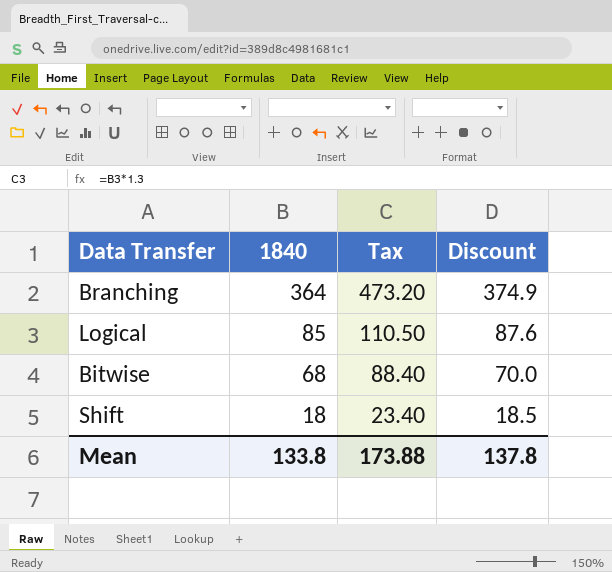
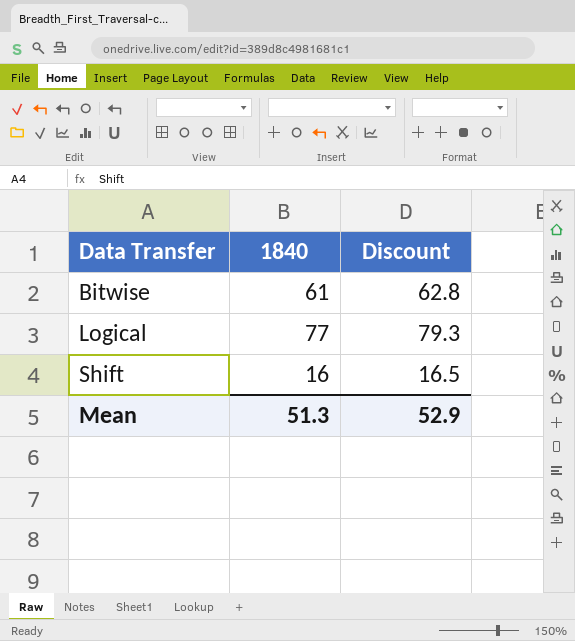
row order: 1840 descending -> Data Transfer ascending
column Tax | formula: [1840] * 1.3 -> none
row Branching: 364 | 473.20 | 374.9 -> none
Bitwise | 1840: 68 -> 61
Bitwise | Discount: 70.0 -> 62.8
Logical | 1840: 85 -> 77
Logical | Discount: 87.6 -> 79.3
Shift | 1840: 18 -> 16
Shift | Discount: 18.5 -> 16.5
Mean | 1840: 133.8 -> 51.3
Mean | Discount: 137.8 -> 52.9

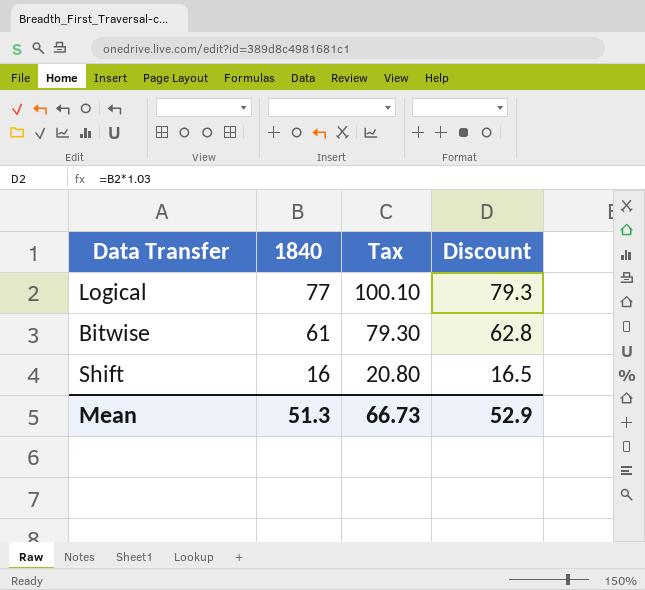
row order: Data Transfer ascending -> 1840 descending
column Tax | formula: none -> [1840] * 1.3

